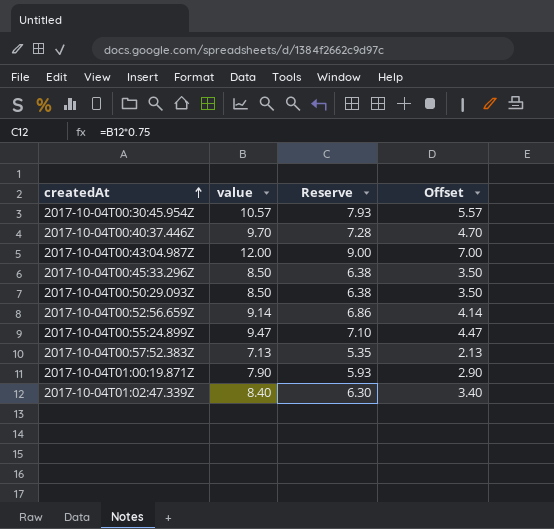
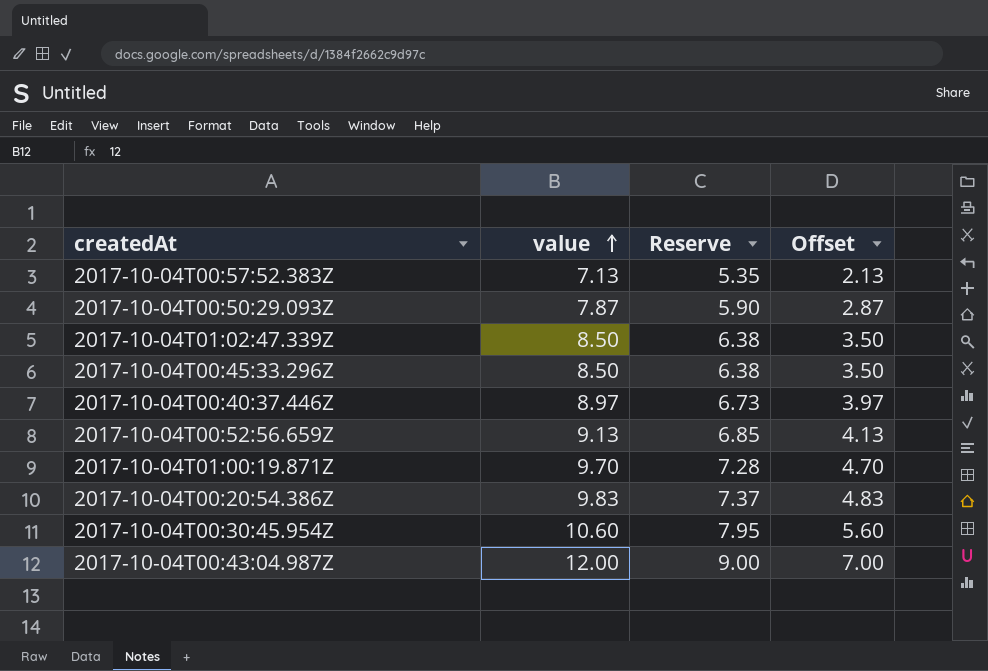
row order: createdAt ascending -> value ascending
row 2017-10-04T00:55:24.899Z: 9.47 | 7.10 | 4.47 -> none
2017-10-04T00:50:29.093Z | value: 8.50 -> 7.87
2017-10-04T00:50:29.093Z | Reserve: 6.38 -> 5.90
2017-10-04T00:50:29.093Z | Offset: 3.50 -> 2.87
2017-10-04T01:02:47.339Z | value: 8.40 -> 8.50
2017-10-04T01:02:47.339Z | Reserve: 6.30 -> 6.38
2017-10-04T01:02:47.339Z | Offset: 3.40 -> 3.50
2017-10-04T00:40:37.446Z | value: 9.70 -> 8.97
2017-10-04T00:40:37.446Z | Reserve: 7.28 -> 6.73
2017-10-04T00:40:37.446Z | Offset: 4.70 -> 3.97
2017-10-04T00:52:56.659Z | value: 9.14 -> 9.13
2017-10-04T00:52:56.659Z | Reserve: 6.86 -> 6.85
2017-10-04T00:52:56.659Z | Offset: 4.14 -> 4.13
2017-10-04T01:00:19.871Z | value: 7.90 -> 9.70
2017-10-04T01:00:19.871Z | Reserve: 5.93 -> 7.28
2017-10-04T01:00:19.871Z | Offset: 2.90 -> 4.70
row 2017-10-04T00:20:54.386Z: none -> 9.83 | 7.37 | 4.83
2017-10-04T00:30:45.954Z | value: 10.57 -> 10.60
2017-10-04T00:30:45.954Z | Reserve: 7.93 -> 7.95
2017-10-04T00:30:45.954Z | Offset: 5.57 -> 5.60

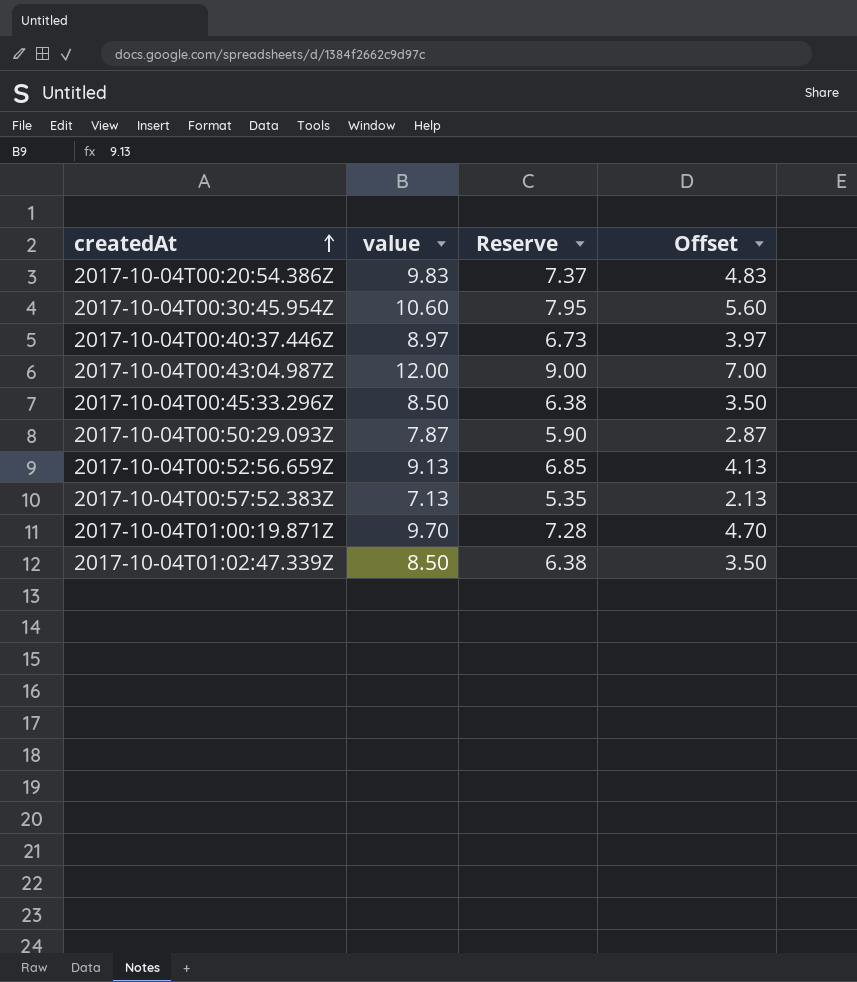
row order: value ascending -> createdAt ascending

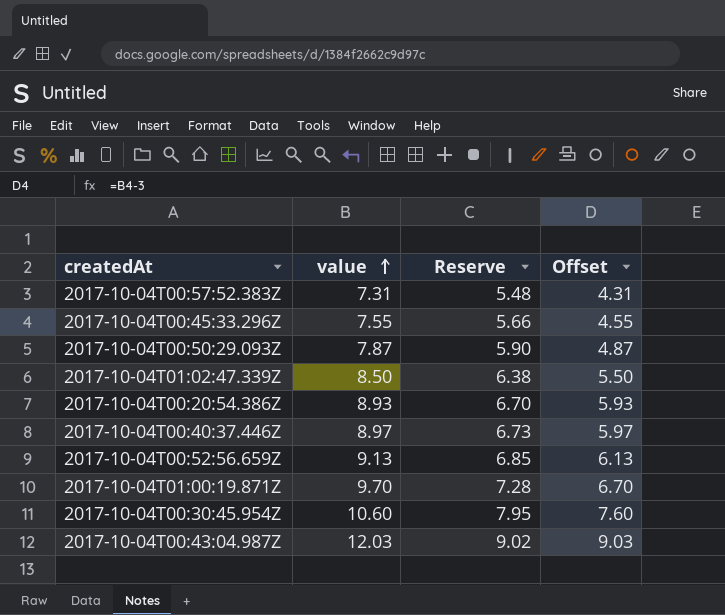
row order: createdAt ascending -> value ascending
column Offset | formula: [value] - 5 -> [value] - 3
2017-10-04T00:57:52.383Z | value: 7.13 -> 7.31
2017-10-04T00:57:52.383Z | Reserve: 5.35 -> 5.48
2017-10-04T00:45:33.296Z | value: 8.50 -> 7.55
2017-10-04T00:45:33.296Z | Reserve: 6.38 -> 5.66
2017-10-04T00:20:54.386Z | value: 9.83 -> 8.93
2017-10-04T00:20:54.386Z | Reserve: 7.37 -> 6.70
2017-10-04T00:43:04.987Z | value: 12.00 -> 12.03
2017-10-04T00:43:04.987Z | Reserve: 9.00 -> 9.02

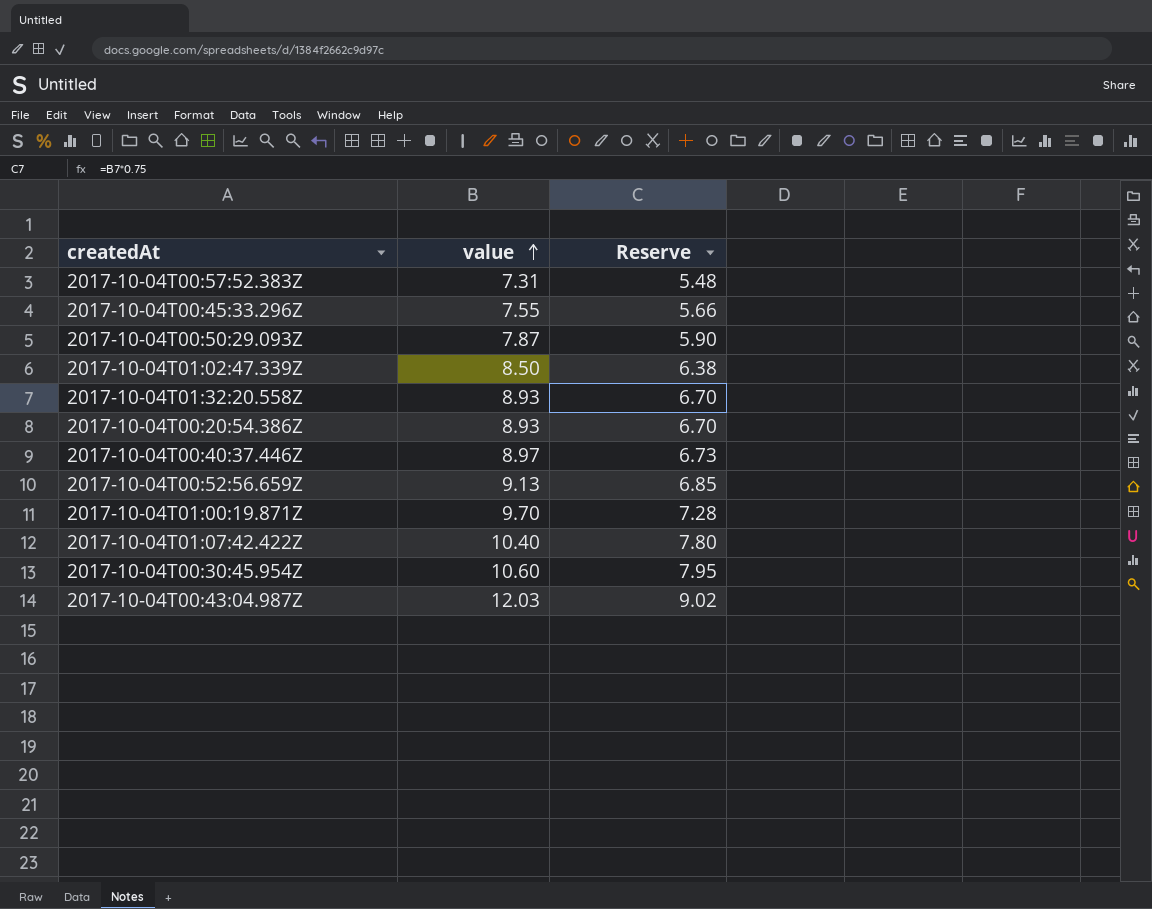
column Offset | formula: [value] - 3 -> none
row 2017-10-04T01:32:20.558Z: none -> 8.93 | 6.70
row 2017-10-04T01:07:42.422Z: none -> 10.40 | 7.80

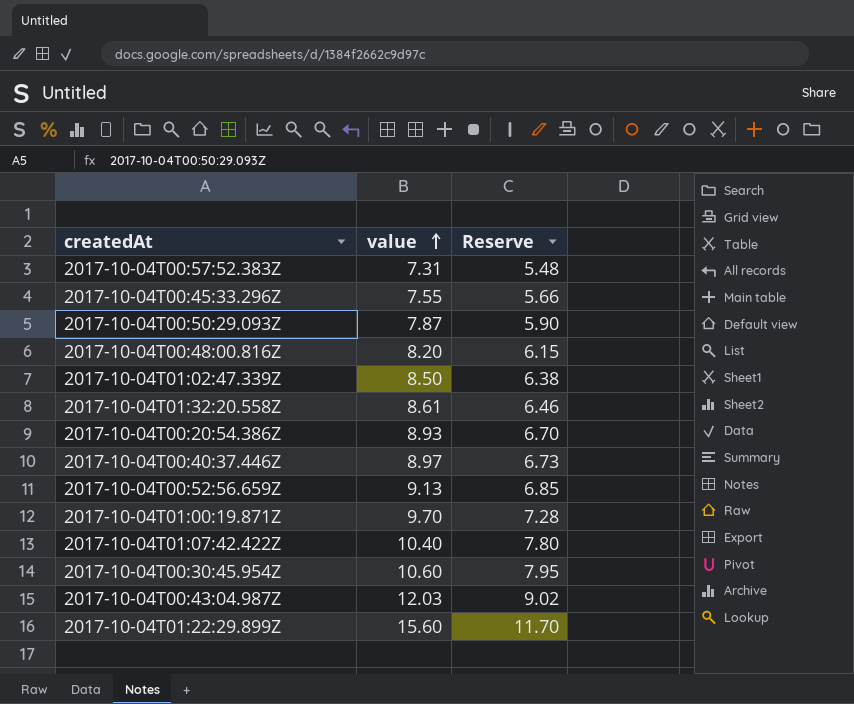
row 2017-10-04T00:48:00.816Z: none -> 8.20 | 6.15
2017-10-04T01:32:20.558Z | value: 8.93 -> 8.61
2017-10-04T01:32:20.558Z | Reserve: 6.70 -> 6.46
row 2017-10-04T01:22:29.899Z: none -> 15.60 | 11.70

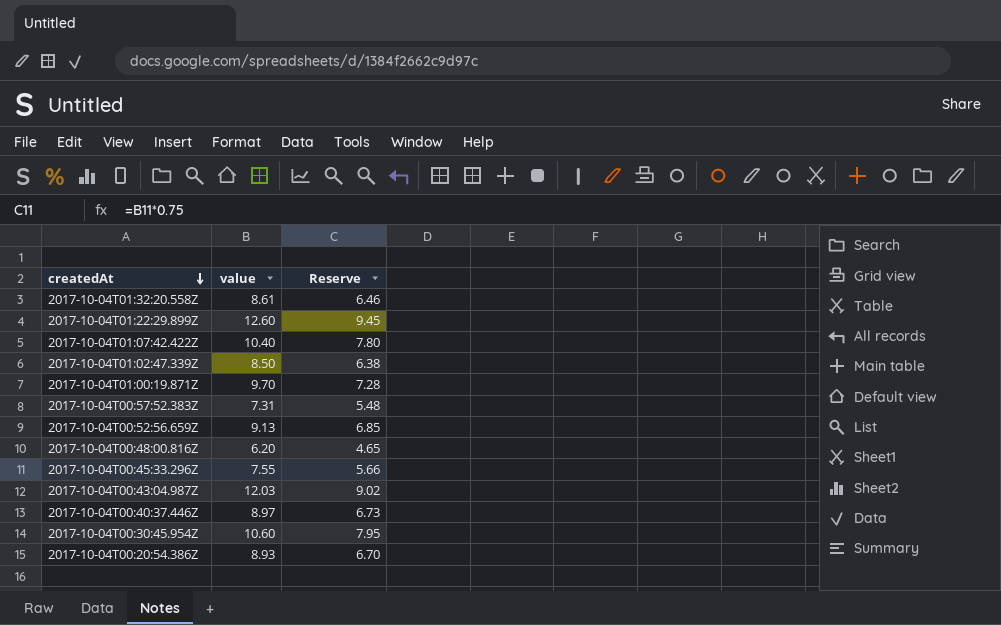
row order: value ascending -> createdAt descending
row 2017-10-04T00:50:29.093Z: 7.87 | 5.90 -> none
2017-10-04T01:22:29.899Z | value: 15.60 -> 12.60
2017-10-04T01:22:29.899Z | Reserve: 11.70 -> 9.45
2017-10-04T00:48:00.816Z | value: 8.20 -> 6.20
2017-10-04T00:48:00.816Z | Reserve: 6.15 -> 4.65

